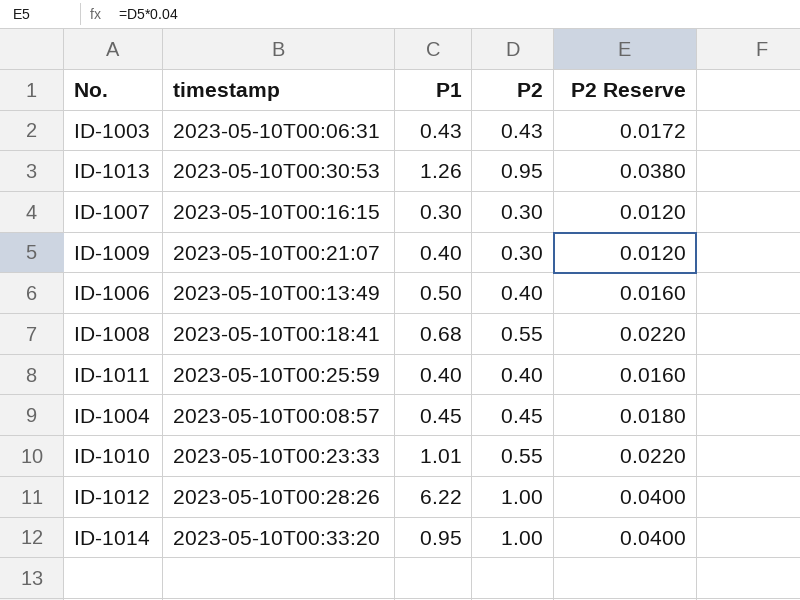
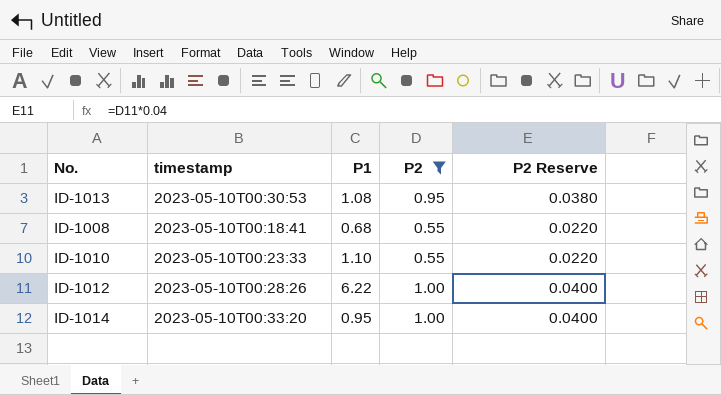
filter: none -> P2 >= 0.55
ID-1013 | P1: 1.26 -> 1.08
ID-1010 | P1: 1.01 -> 1.10

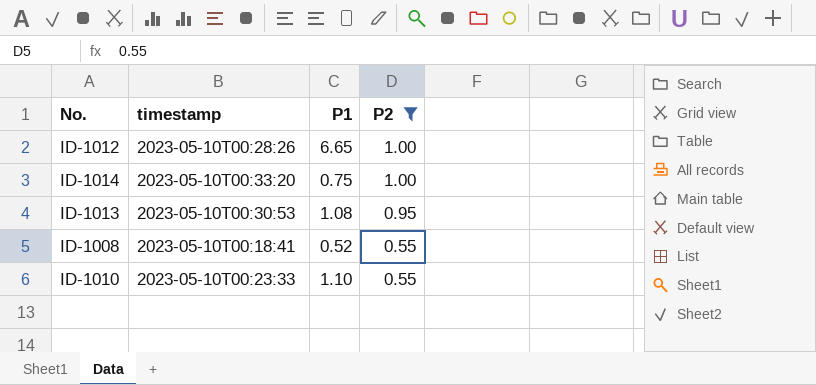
row order: none -> P2 descending
column P2 Reserve | formula: [P2] * 0.04 -> none
ID-1012 | P1: 6.22 -> 6.65
ID-1014 | P1: 0.95 -> 0.75
ID-1008 | P1: 0.68 -> 0.52

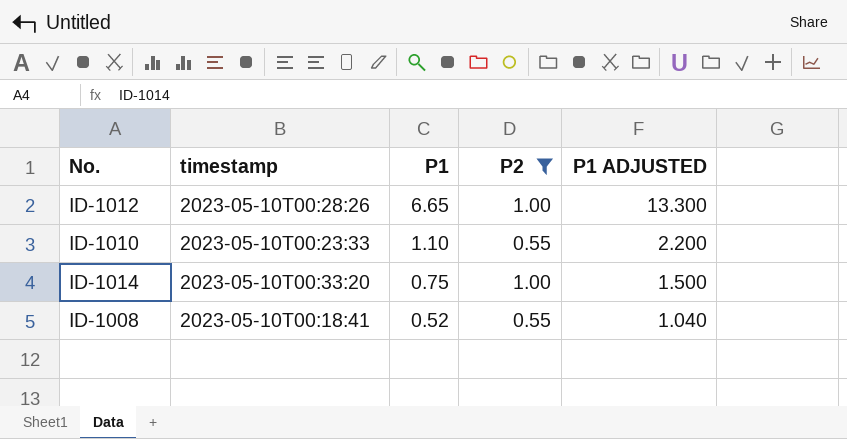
row order: P2 descending -> P1 descending
column P1 ADJUSTED | formula: none -> [P1] * 2
row ID-1013: 2023-05-10T00:30:53 | 1.08 | 0.95 -> none

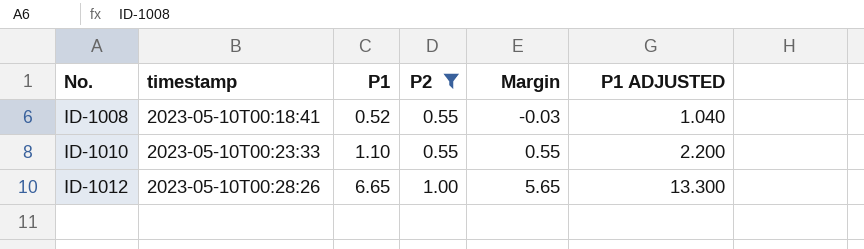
row order: P1 descending -> No. ascending
column Margin | formula: none -> [P1] - [P2]
row ID-1014: 2023-05-10T00:33:20 | 0.75 | 1.00 | 1.500 -> none

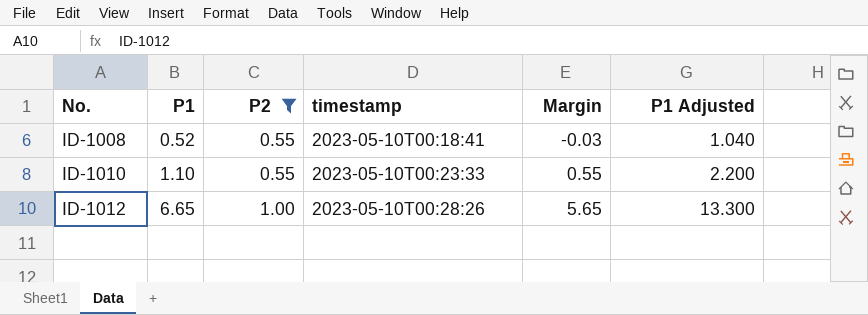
column timestamp | position: 2 -> 4
column name: P1 ADJUSTED -> P1 Adjusted

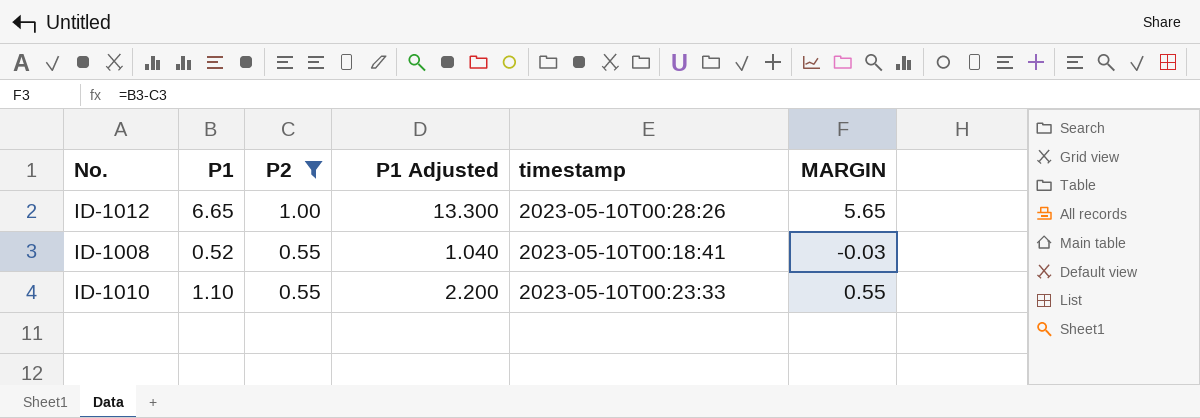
row order: No. ascending -> P2 descending
column P1 Adjusted | position: 6 -> 4
column name: Margin -> MARGIN

